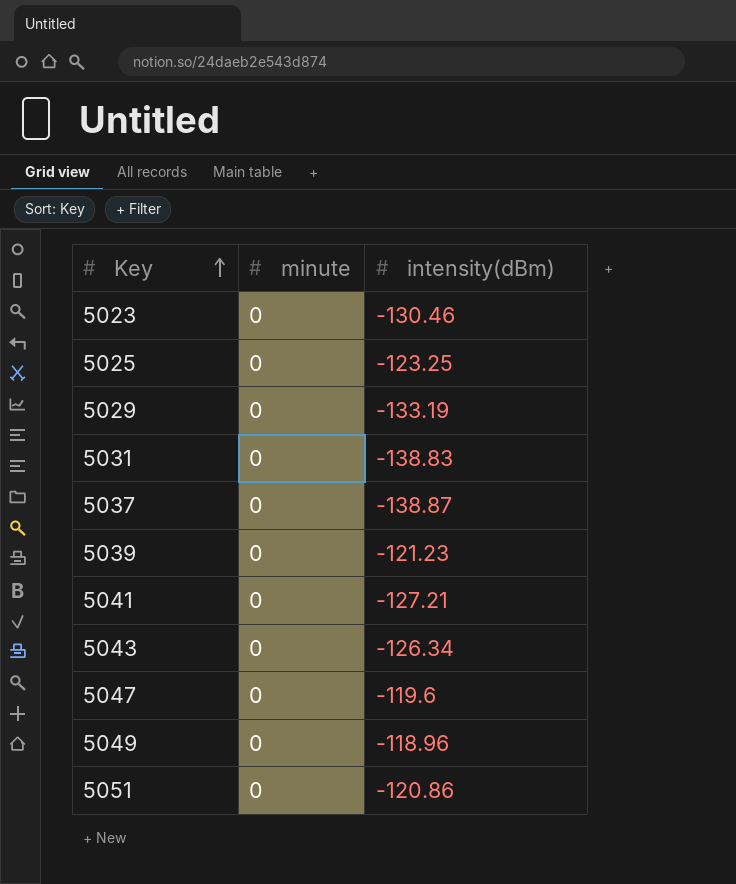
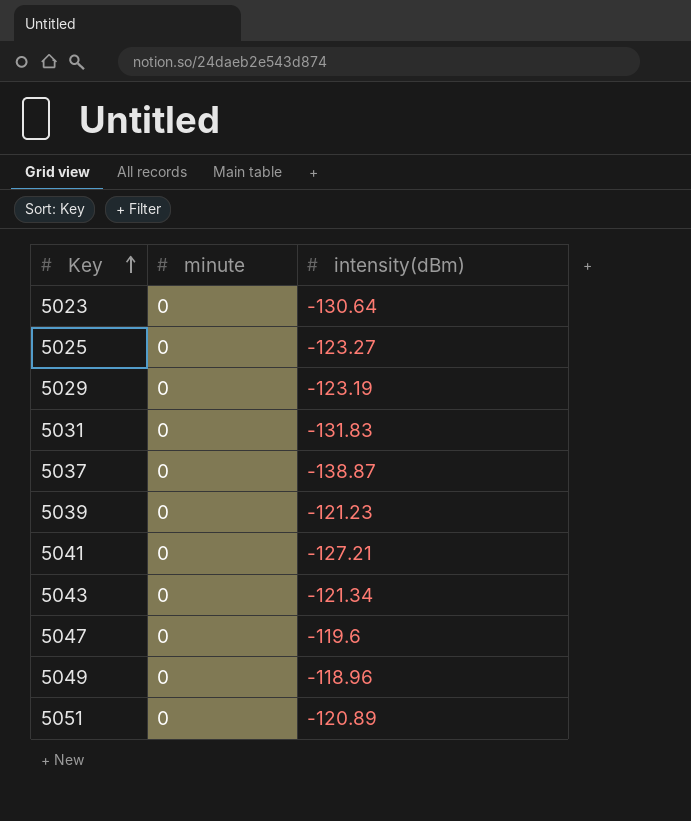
5023 | intensity(dBm): -130.46 -> -130.64
5025 | intensity(dBm): -123.25 -> -123.27
5029 | intensity(dBm): -133.19 -> -123.19
5031 | intensity(dBm): -138.83 -> -131.83
5043 | intensity(dBm): -126.34 -> -121.34
5051 | intensity(dBm): -120.86 -> -120.89

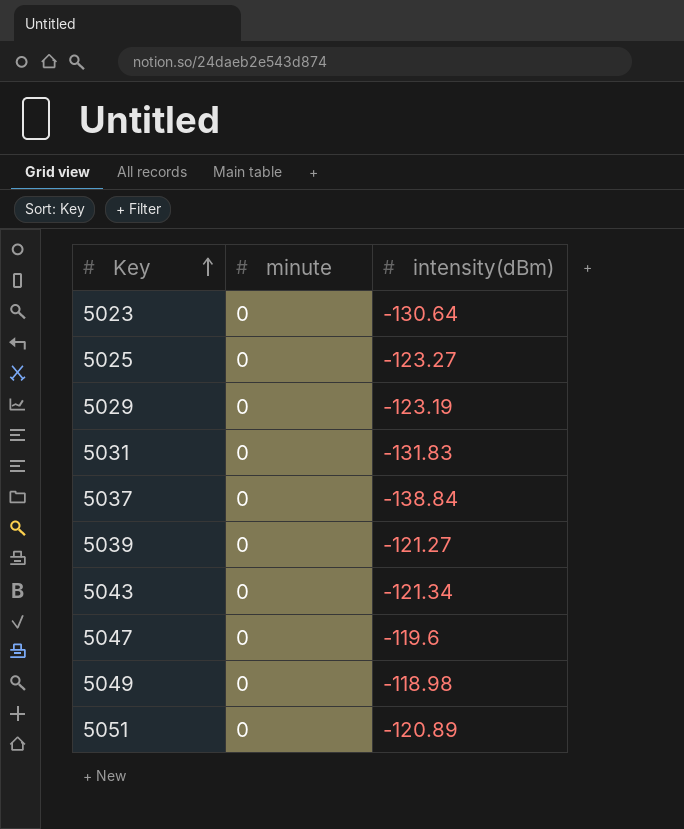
row 5041: 0 | -127.21 -> none
5037 | intensity(dBm): -138.87 -> -138.84
5039 | intensity(dBm): -121.23 -> -121.27
5049 | intensity(dBm): -118.96 -> -118.98

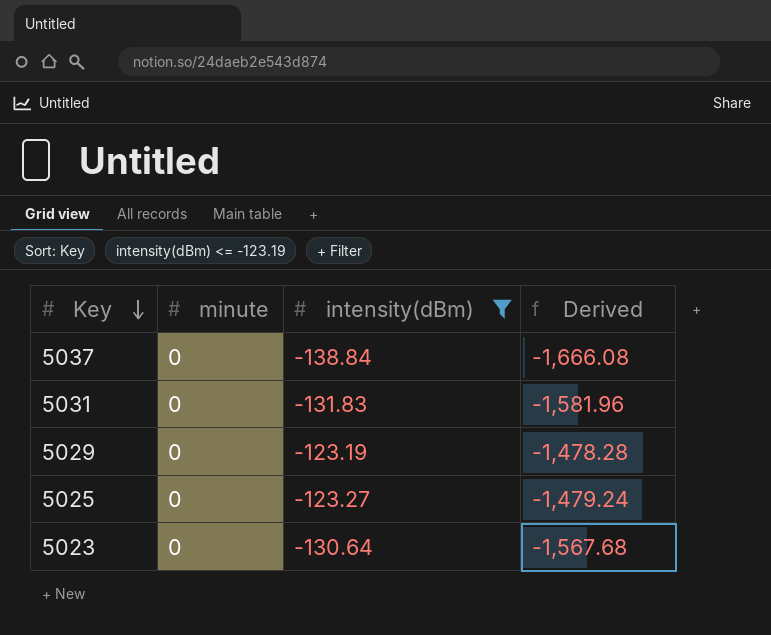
filter: none -> intensity(dBm) <= -123.19
row order: Key ascending -> Key descending
column Derived | formula: none -> [intensity(dBm)] * 12

